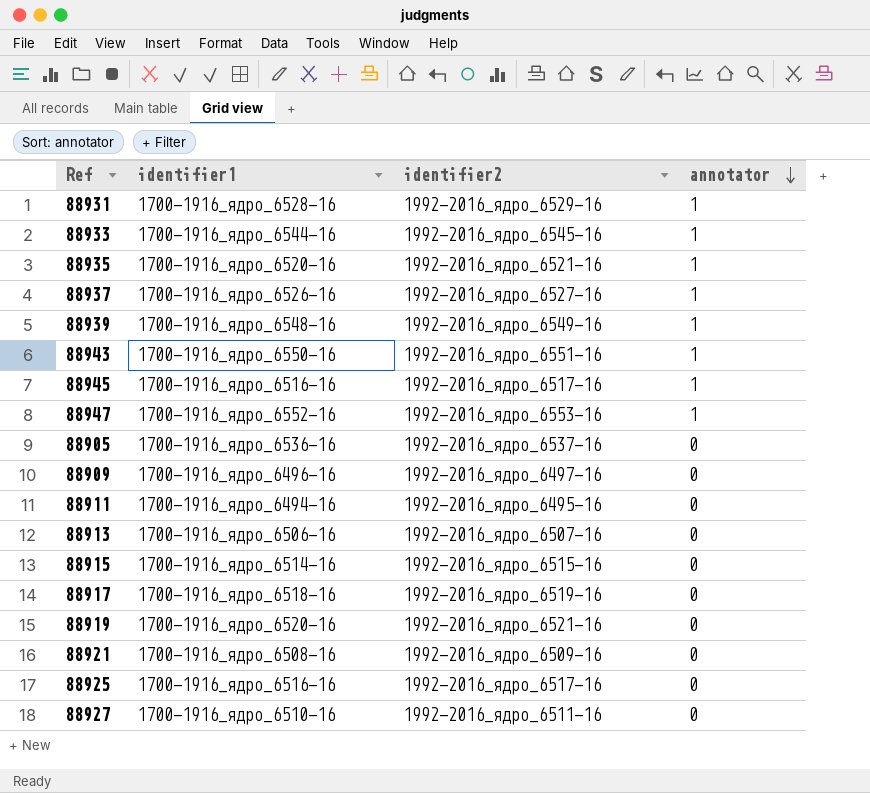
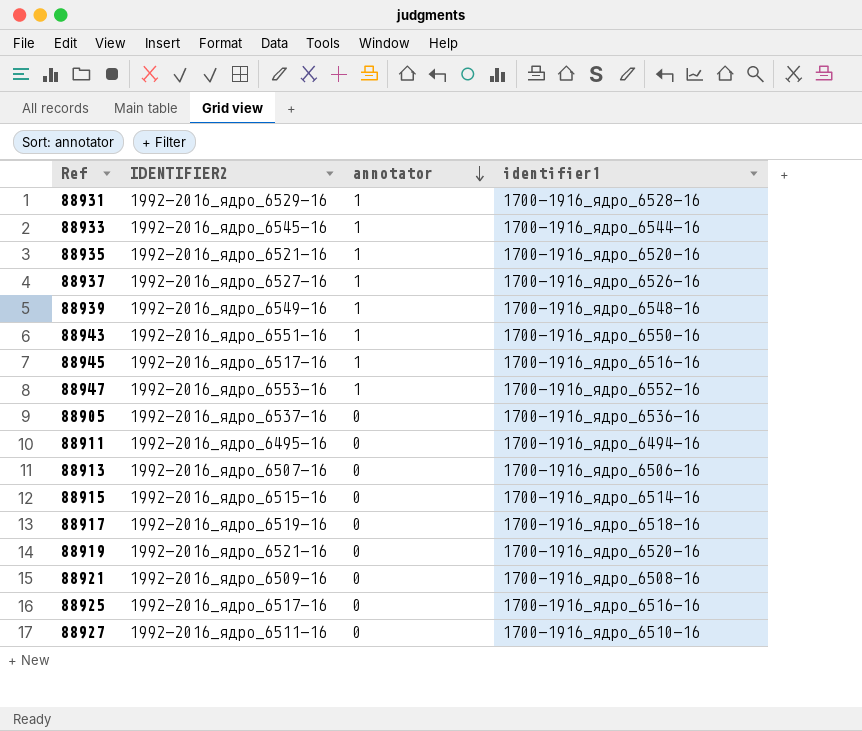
column name: identifier2 -> IDENTIFIER2
column identifier1 | position: 2 -> 4
row 88909: 1700-1916_ядро_6496-16 | 1992-2016_ядро_6497-16 | 0 -> none

